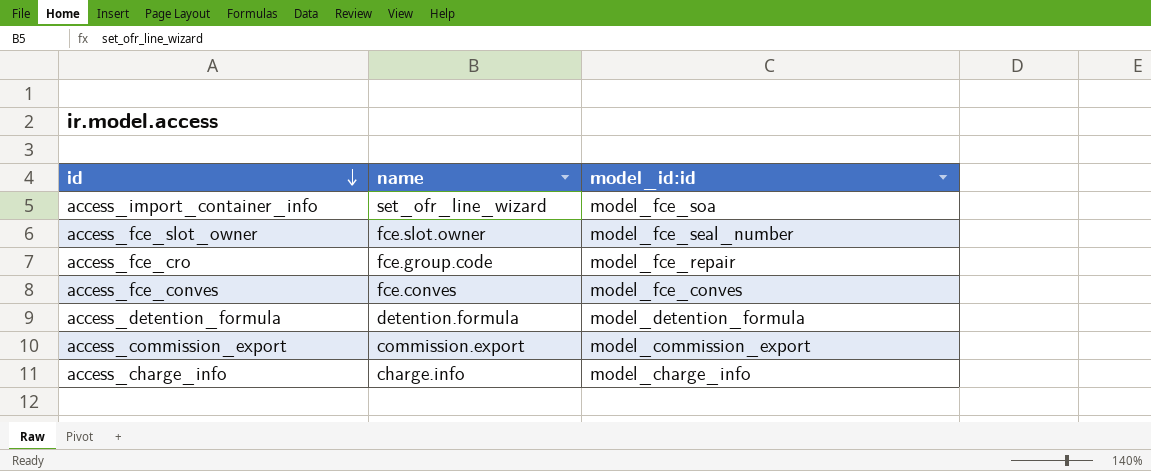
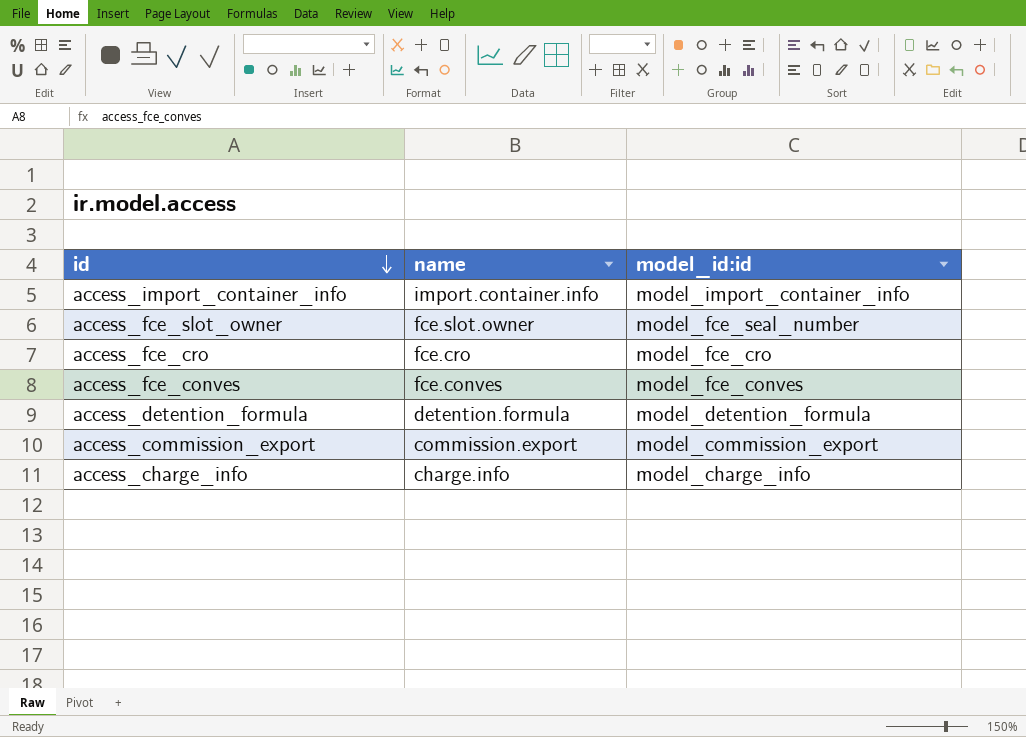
access_import_container_info | name: set_ofr_line_wizard -> import.container.info
access_import_container_info | model_id:id: model_fce_soa -> model_import_container_info
access_fce_cro | name: fce.group.code -> fce.cro
access_fce_cro | model_id:id: model_fce_repair -> model_fce_cro

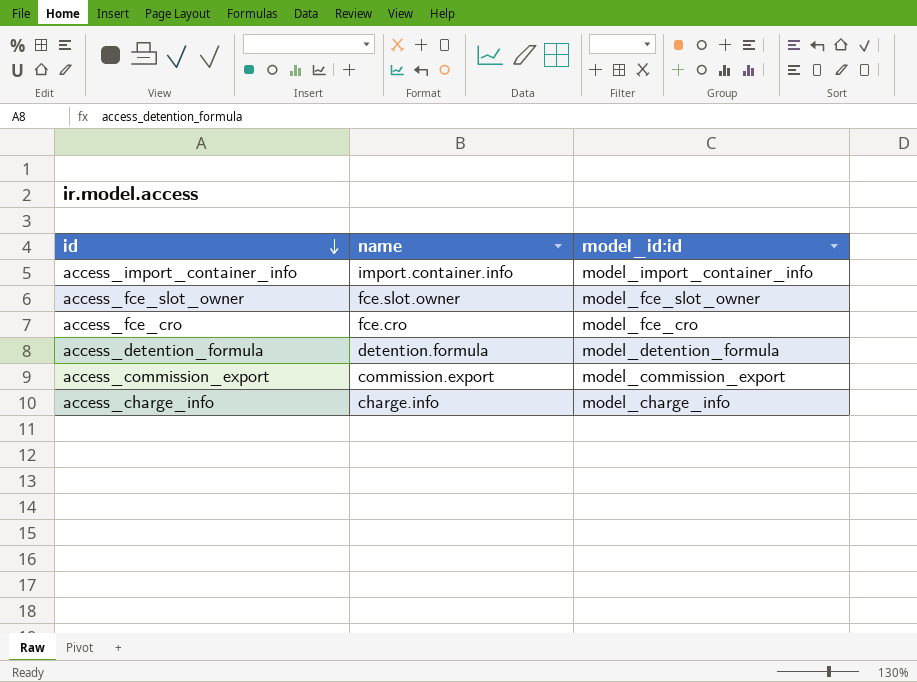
row access_fce_conves: fce.conves | model_fce_conves -> none
access_fce_slot_owner | model_id:id: model_fce_seal_number -> model_fce_slot_owner

